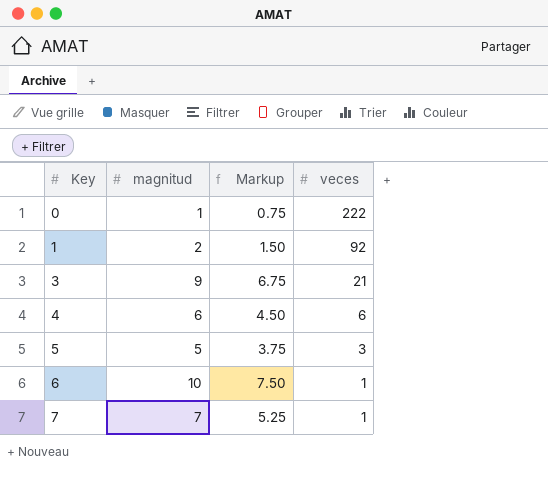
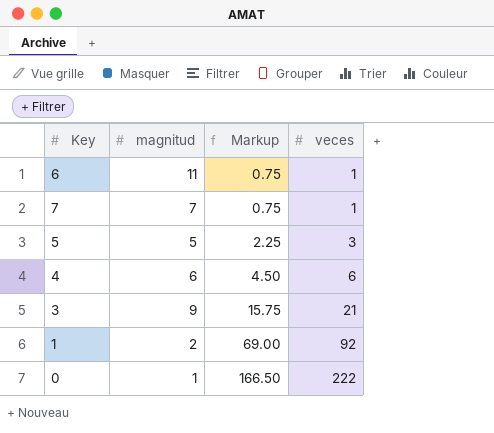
row order: Key ascending -> Markup ascending
column Markup | formula: [magnitud] * 0.75 -> [veces] * 0.75
6 | magnitud: 10 -> 11

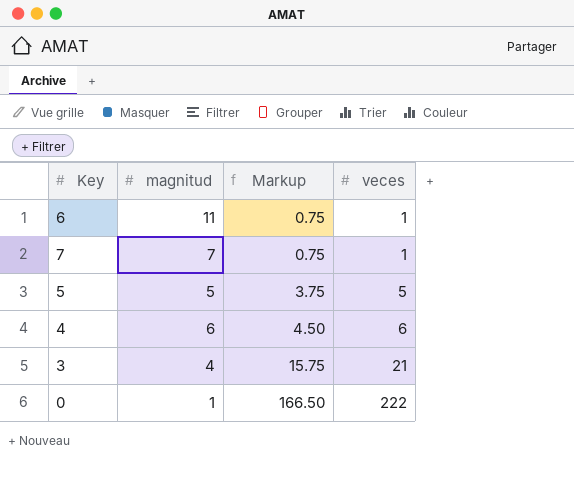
row 1: 2 | 69.00 | 92 -> none
5 | Markup: 2.25 -> 3.75
5 | veces: 3 -> 5
3 | magnitud: 9 -> 4

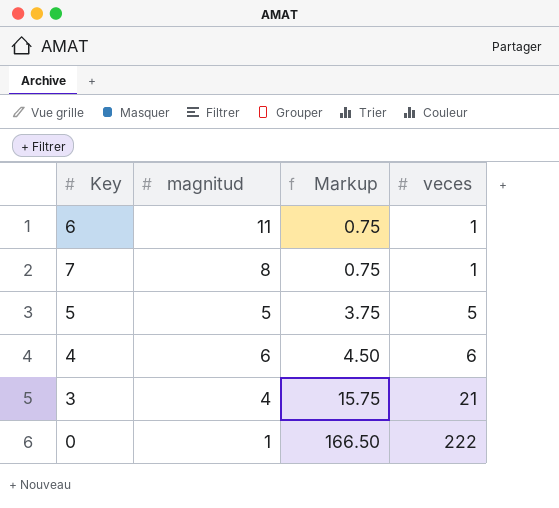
7 | magnitud: 7 -> 8

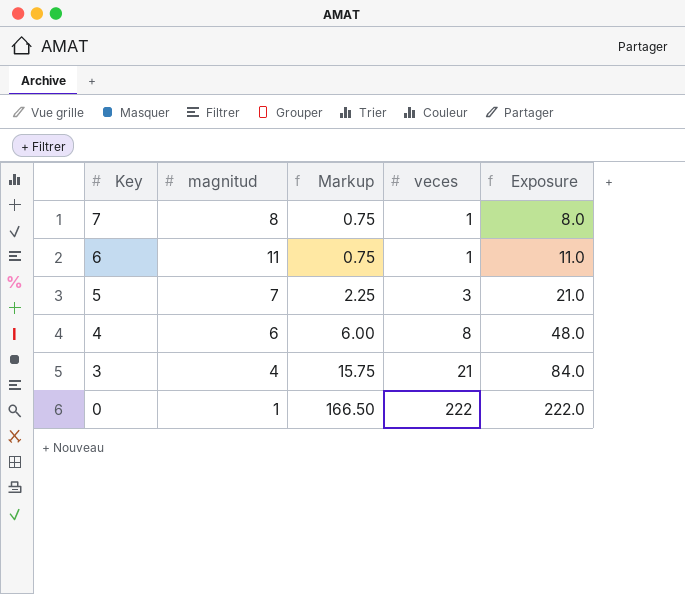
row order: Markup ascending -> Key descending
column Exposure | formula: none -> [magnitud] * [veces]
5 | magnitud: 5 -> 7
5 | Markup: 3.75 -> 2.25
5 | veces: 5 -> 3
4 | Markup: 4.50 -> 6.00
4 | veces: 6 -> 8

